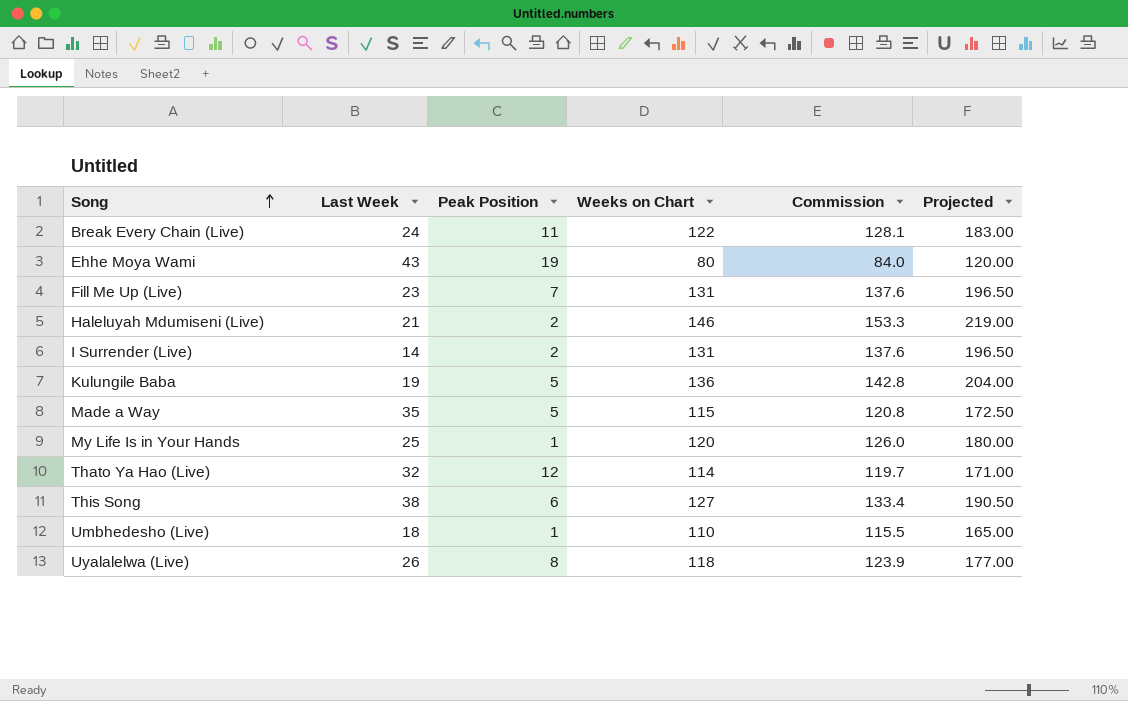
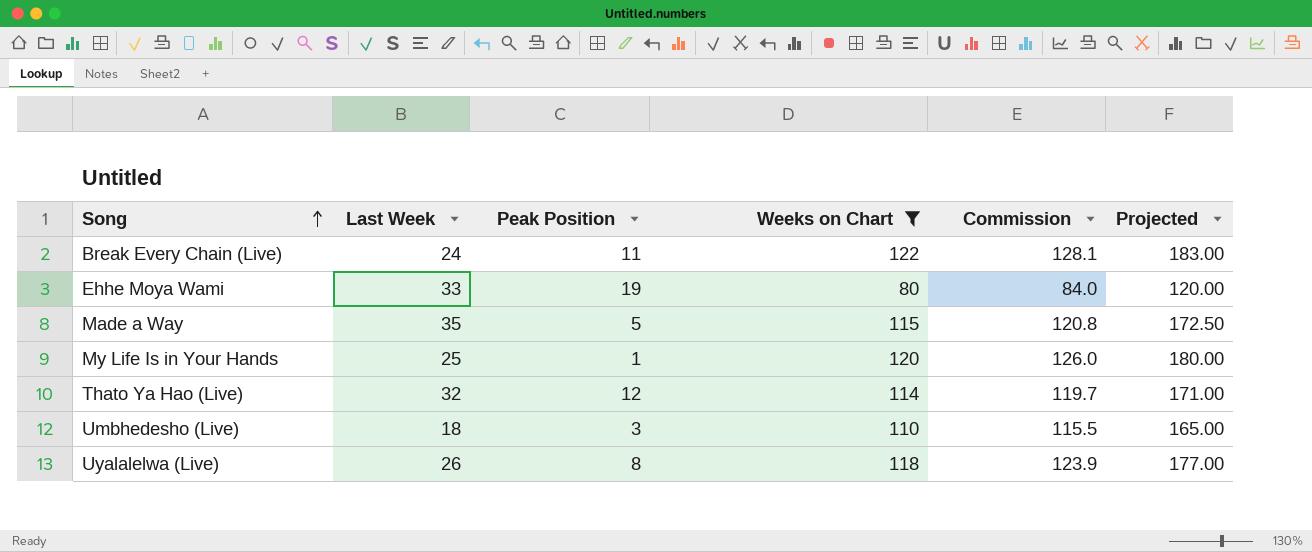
filter: none -> Weeks on Chart <= 122
Ehhe Moya Wami | Last Week: 43 -> 33
Umbhedesho (Live) | Peak Position: 1 -> 3

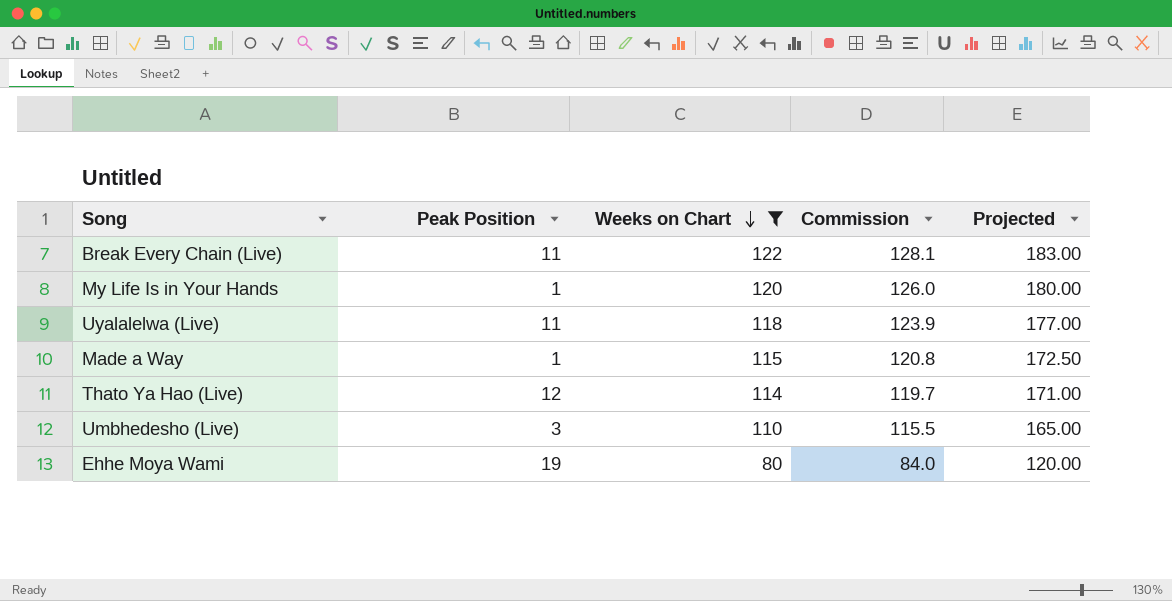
row order: Song ascending -> Weeks on Chart descending
column Last Week | position: 2 -> none
Uyalalelwa (Live) | Peak Position: 8 -> 11
Made a Way | Peak Position: 5 -> 1

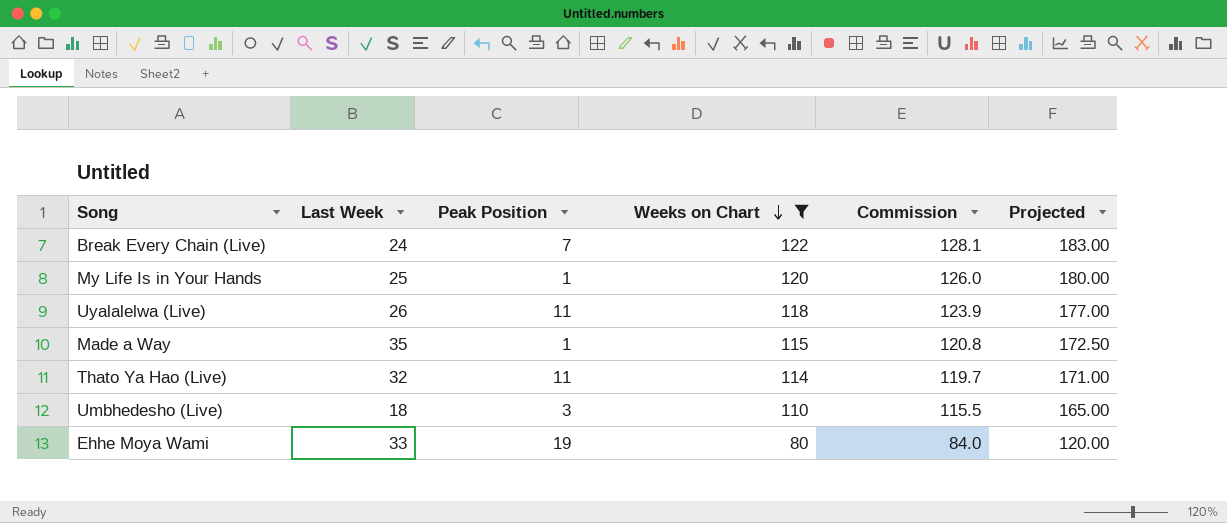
column Last Week | position: none -> 2
Break Every Chain (Live) | Peak Position: 11 -> 7
Thato Ya Hao (Live) | Peak Position: 12 -> 11

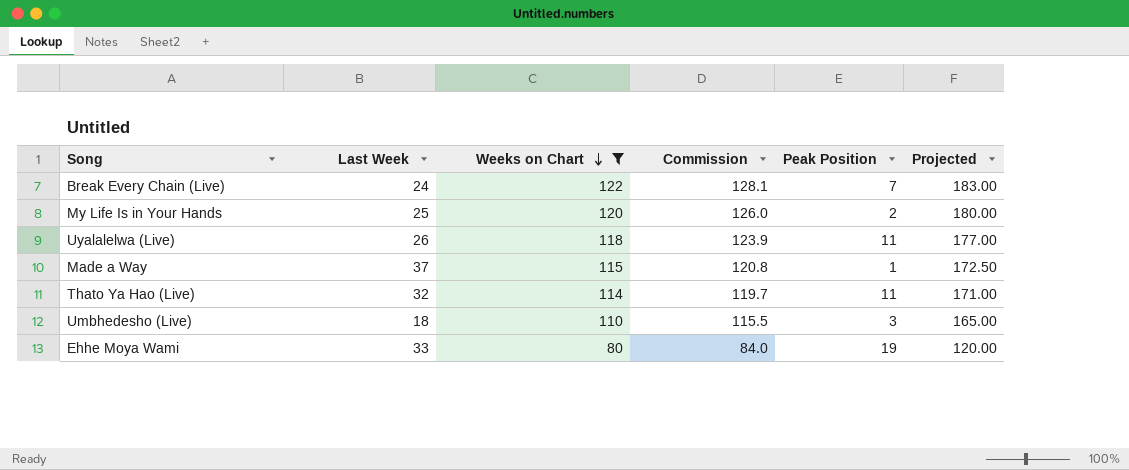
column Peak Position | position: 3 -> 5
My Life Is in Your Hands | Peak Position: 1 -> 2
Made a Way | Last Week: 35 -> 37

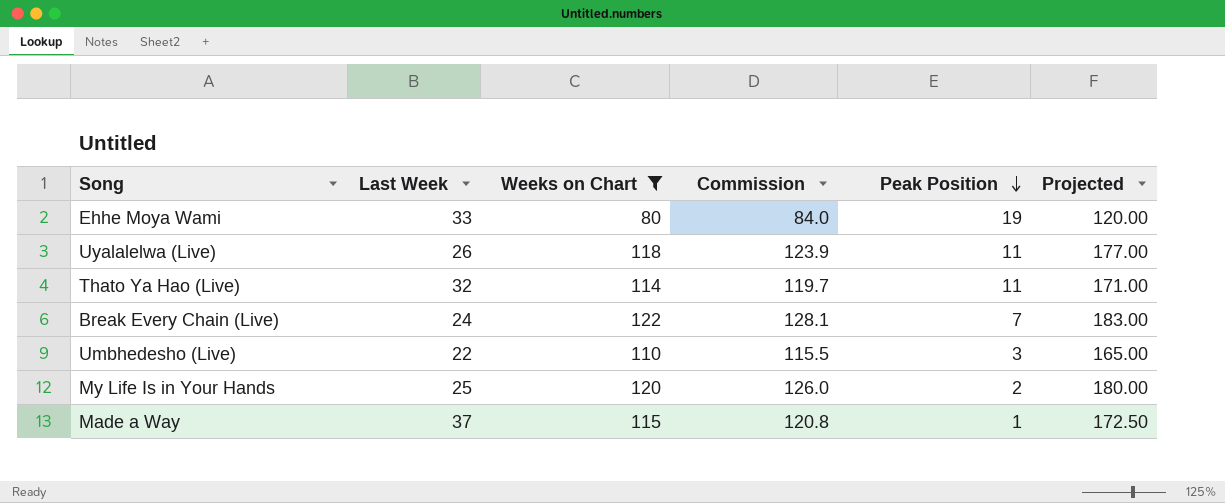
row order: Weeks on Chart descending -> Peak Position descending
Umbhedesho (Live) | Last Week: 18 -> 22

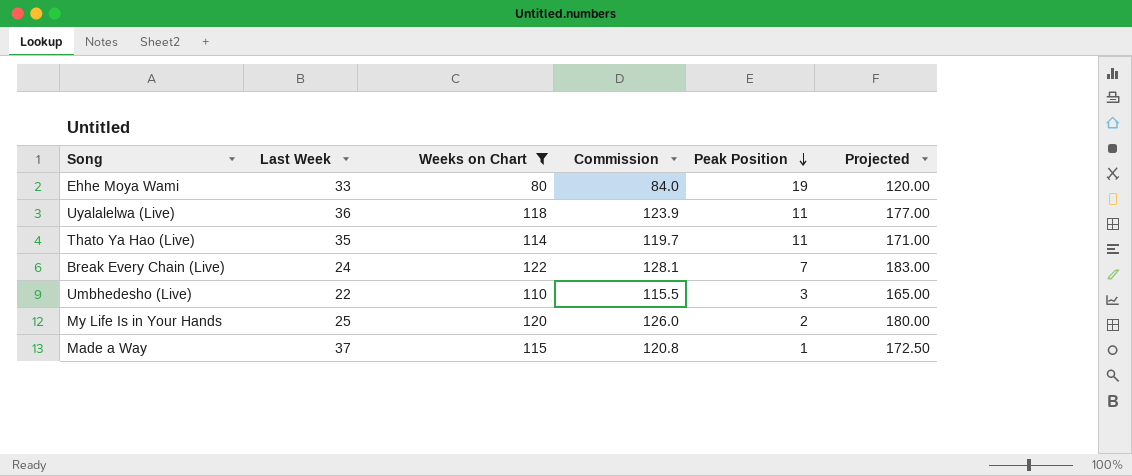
Uyalalelwa (Live) | Last Week: 26 -> 36
Thato Ya Hao (Live) | Last Week: 32 -> 35

